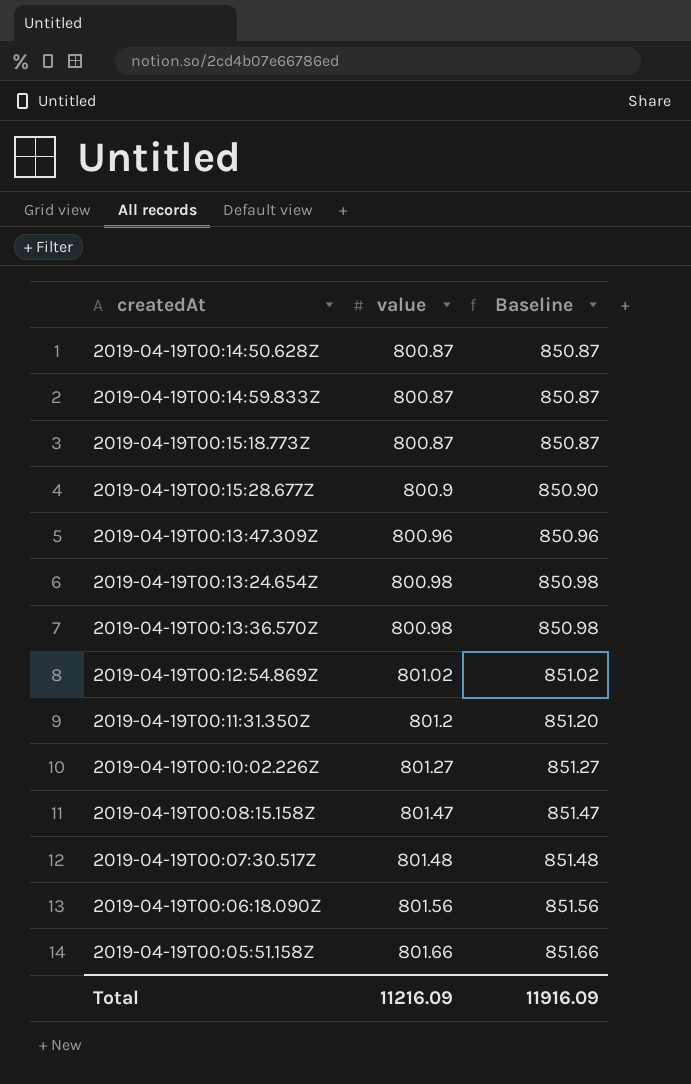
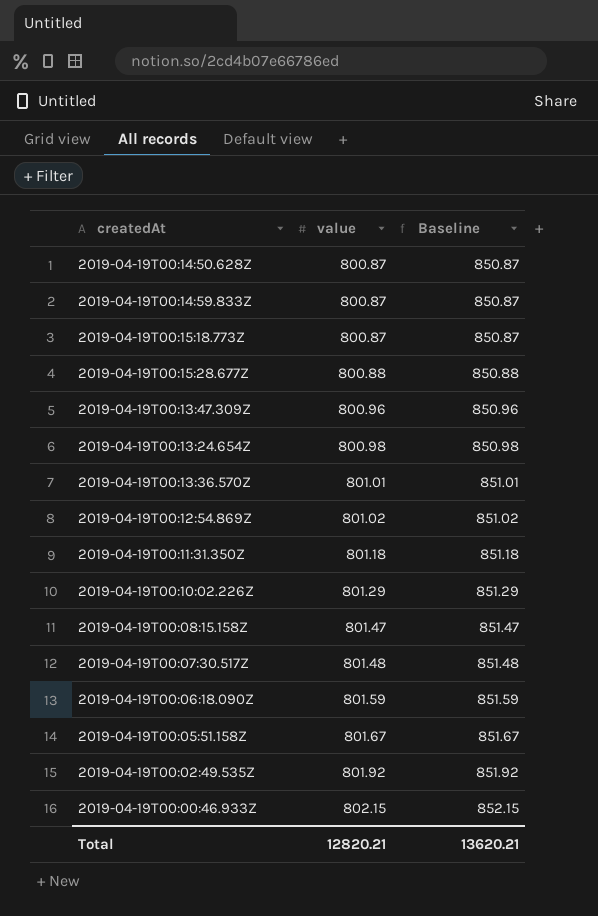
2019-04-19T00:15:28.677Z | value: 800.9 -> 800.88
2019-04-19T00:15:28.677Z | Baseline: 850.90 -> 850.88
2019-04-19T00:13:36.570Z | value: 800.98 -> 801.01
2019-04-19T00:13:36.570Z | Baseline: 850.98 -> 851.01
2019-04-19T00:11:31.350Z | value: 801.2 -> 801.18
2019-04-19T00:11:31.350Z | Baseline: 851.20 -> 851.18
2019-04-19T00:10:02.226Z | value: 801.27 -> 801.29
2019-04-19T00:10:02.226Z | Baseline: 851.27 -> 851.29
2019-04-19T00:06:18.090Z | value: 801.56 -> 801.59
2019-04-19T00:06:18.090Z | Baseline: 851.56 -> 851.59
2019-04-19T00:05:51.158Z | value: 801.66 -> 801.67
2019-04-19T00:05:51.158Z | Baseline: 851.66 -> 851.67
row 2019-04-19T00:02:49.535Z: none -> 801.92 | 851.92
row 2019-04-19T00:00:46.933Z: none -> 802.15 | 852.15
Total | value: 11216.09 -> 12820.21
Total | Baseline: 11916.09 -> 13620.21

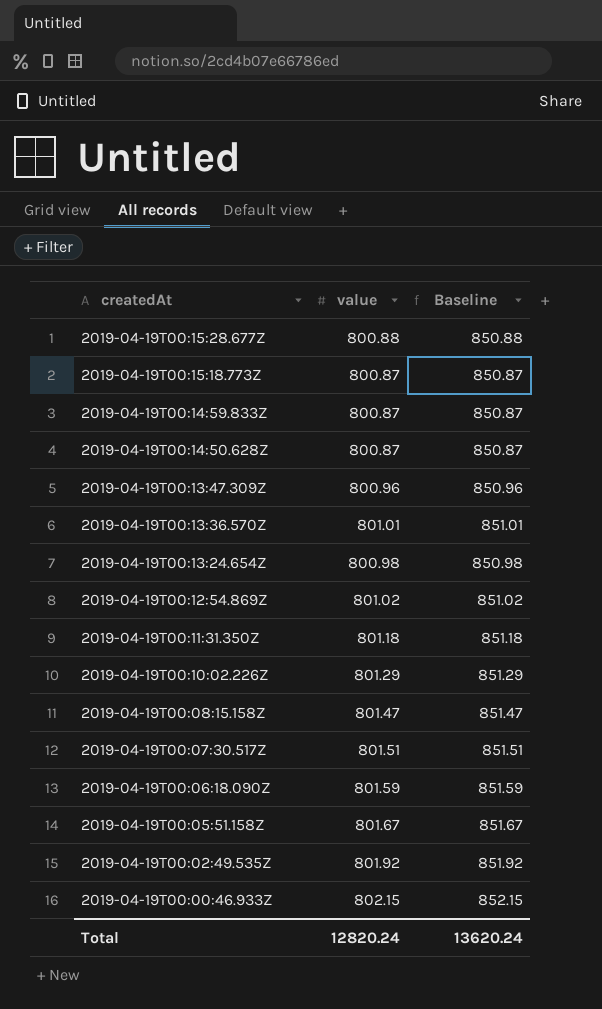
row order: value ascending -> createdAt descending
2019-04-19T00:07:30.517Z | value: 801.48 -> 801.51
2019-04-19T00:07:30.517Z | Baseline: 851.48 -> 851.51
Total | value: 12820.21 -> 12820.24
Total | Baseline: 13620.21 -> 13620.24

